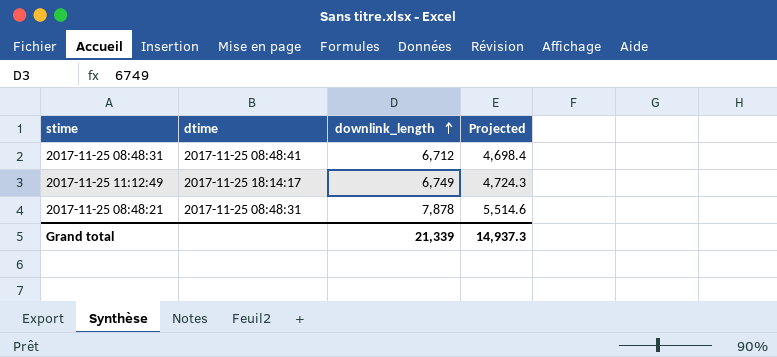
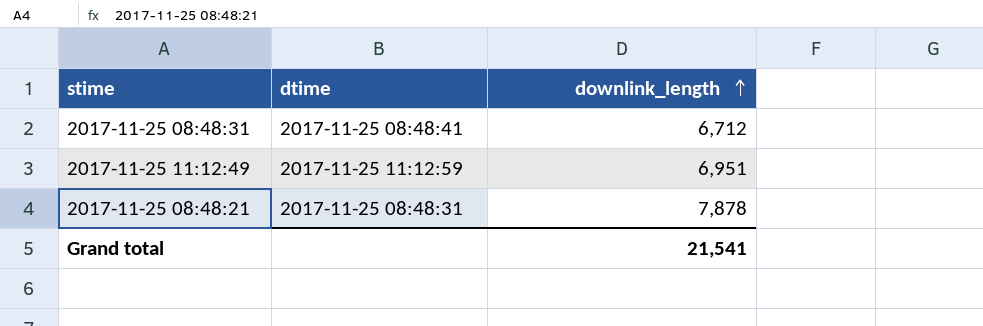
column Projected | formula: [downlink_length] * 0.7 -> none
2017-11-25 11:12:49 | dtime: 2017-11-25 18:14:17 -> 2017-11-25 11:12:59
2017-11-25 11:12:49 | downlink_length: 6,749 -> 6,951
Grand total | downlink_length: 21,339 -> 21,541

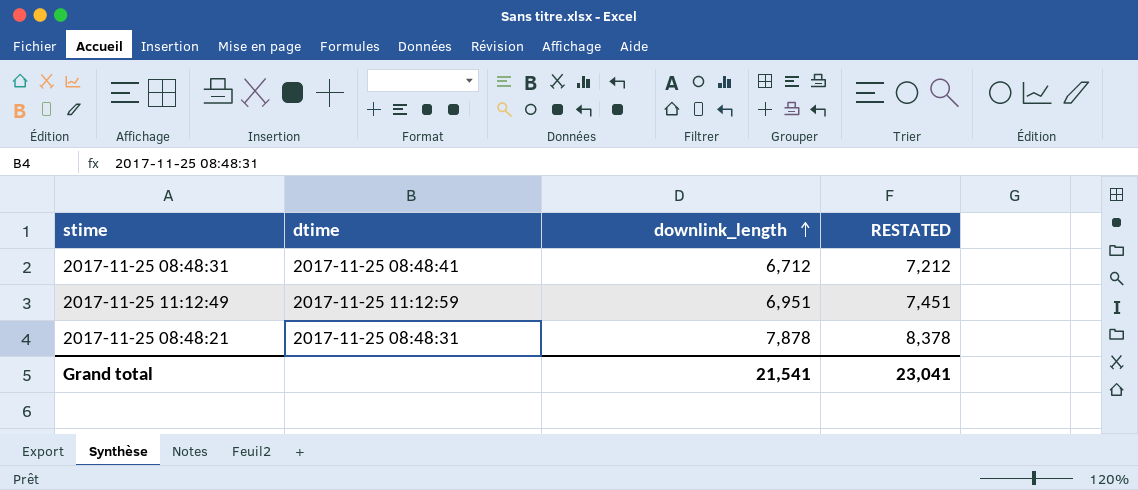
column RESTATED | formula: none -> [downlink_length] + 500

